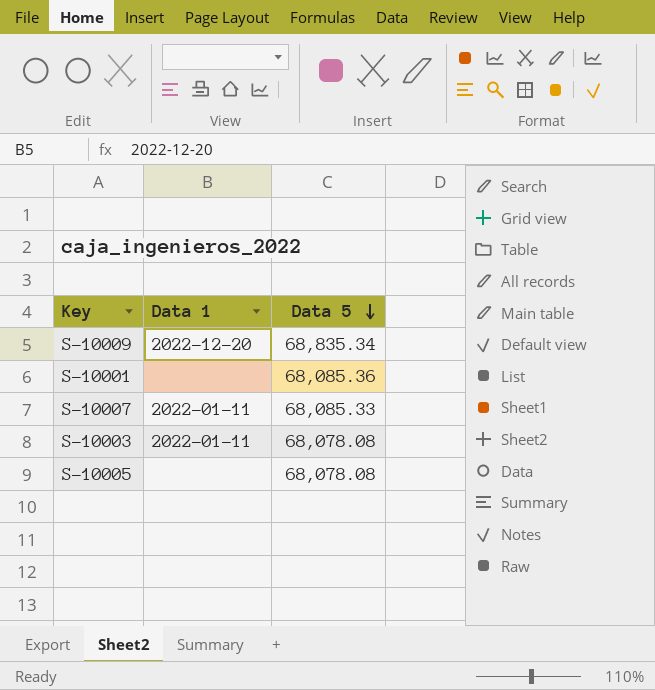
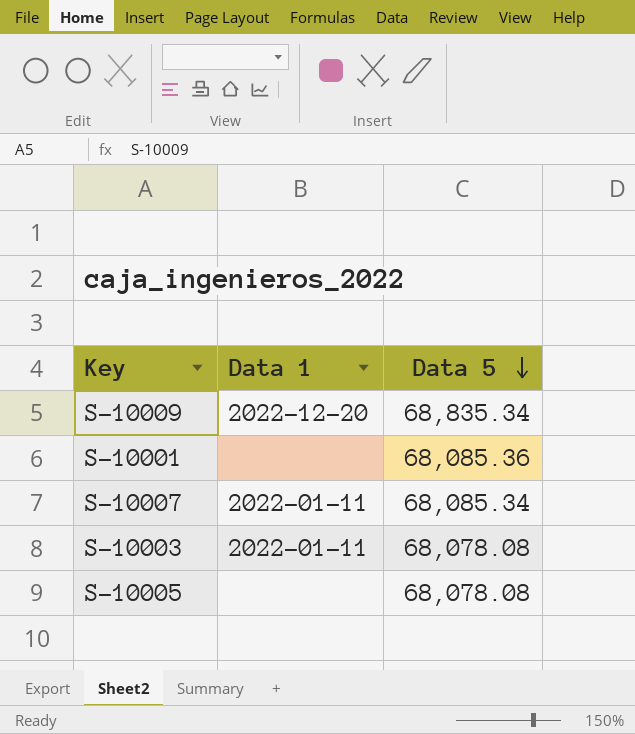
S-10007 | Data 5: 68,085.33 -> 68,085.34

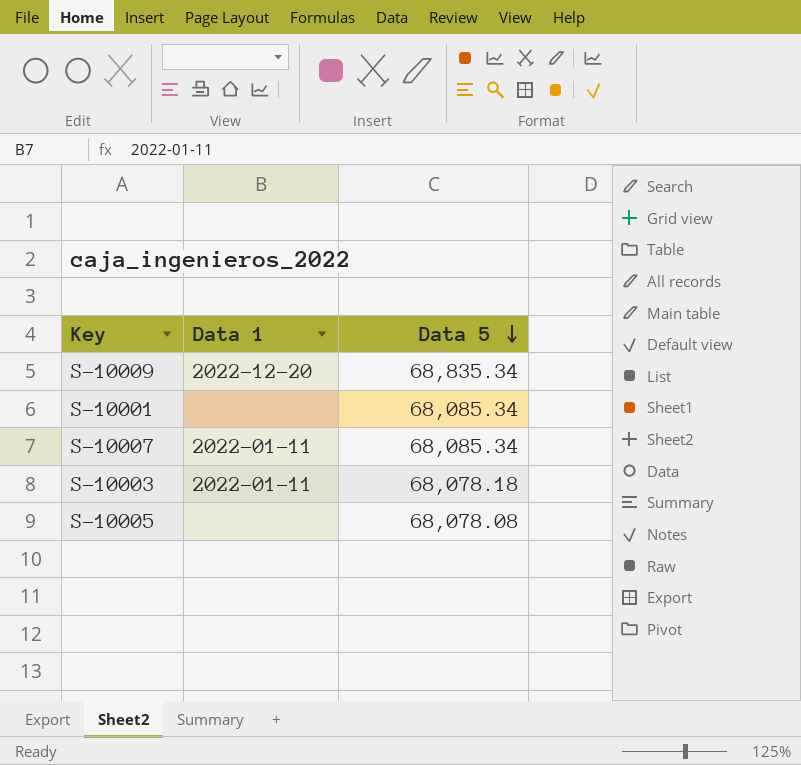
S-10001 | Data 5: 68,085.36 -> 68,085.34
S-10003 | Data 5: 68,078.08 -> 68,078.18

